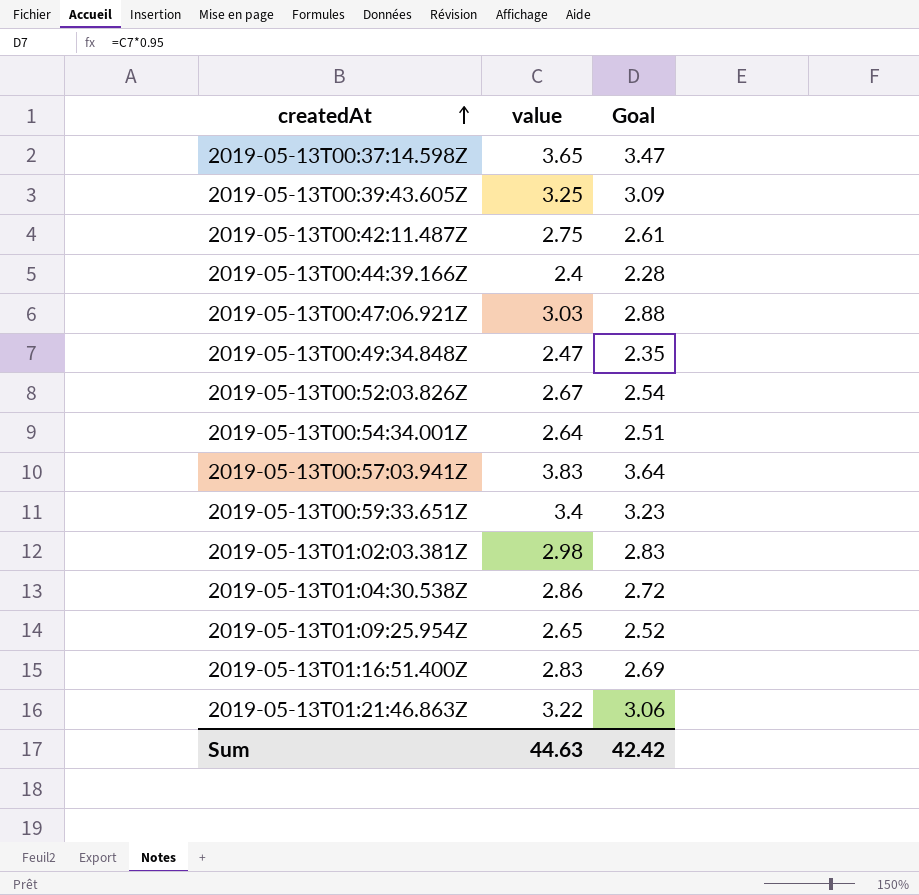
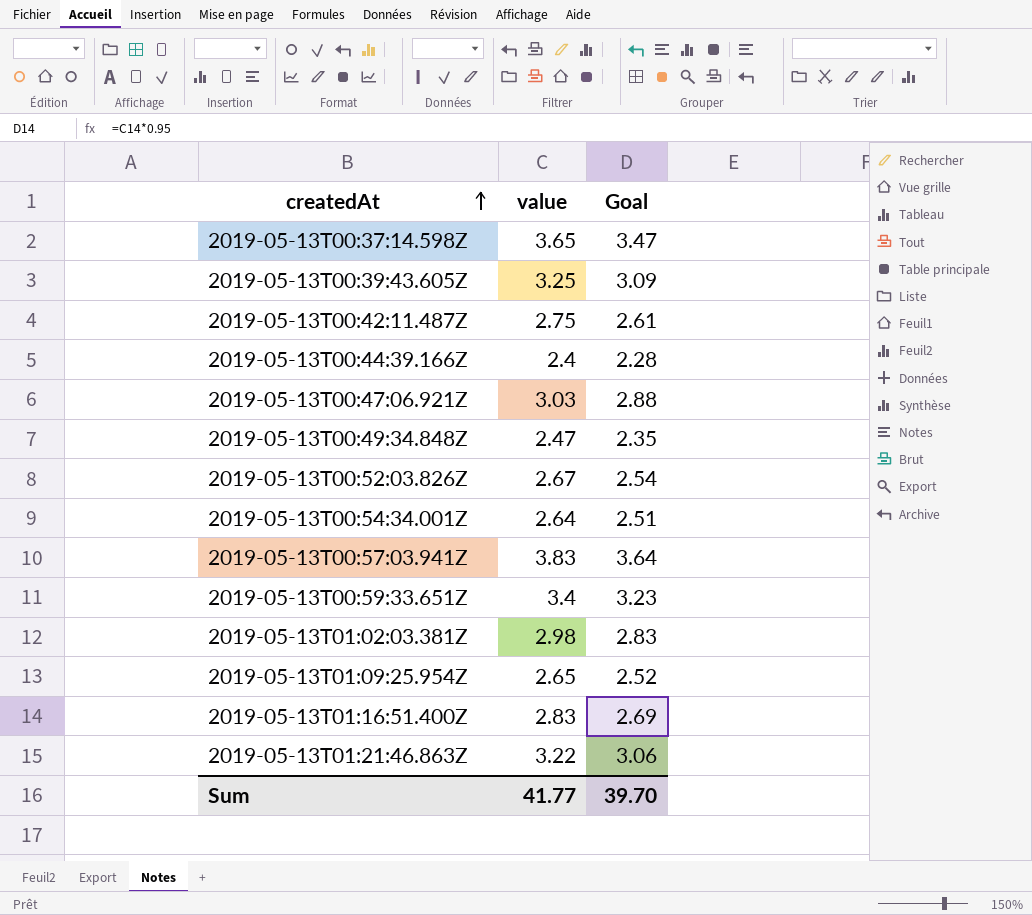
row 2019-05-13T01:04:30.538Z: 2.86 | 2.72 -> none
Sum | value: 44.63 -> 41.77
Sum | Goal: 42.42 -> 39.70

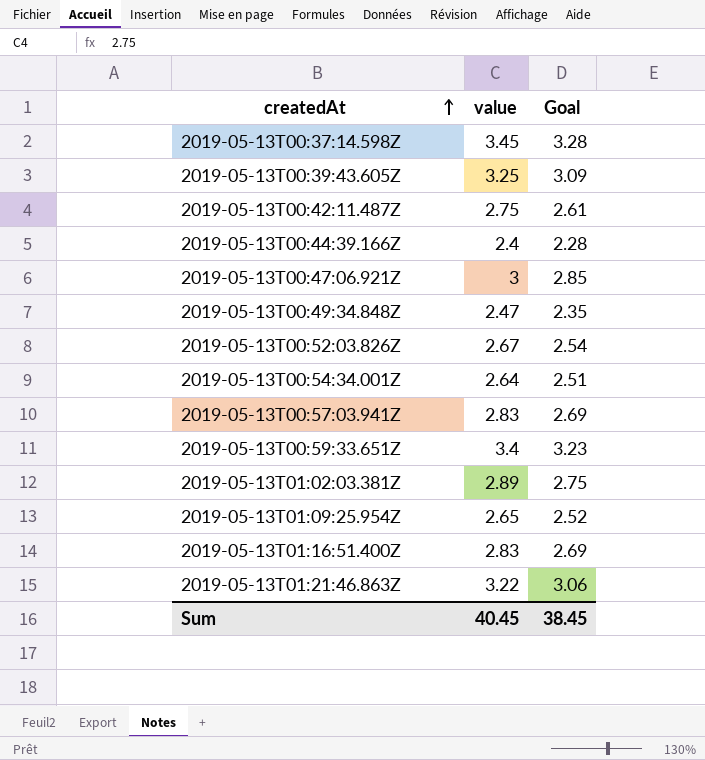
2019-05-13T00:37:14.598Z | value: 3.65 -> 3.45
2019-05-13T00:37:14.598Z | Goal: 3.47 -> 3.28
2019-05-13T00:47:06.921Z | value: 3.03 -> 3
2019-05-13T00:47:06.921Z | Goal: 2.88 -> 2.85
2019-05-13T00:57:03.941Z | value: 3.83 -> 2.83
2019-05-13T00:57:03.941Z | Goal: 3.64 -> 2.69
2019-05-13T01:02:03.381Z | value: 2.98 -> 2.89
2019-05-13T01:02:03.381Z | Goal: 2.83 -> 2.75
Sum | value: 41.77 -> 40.45
Sum | Goal: 39.70 -> 38.45

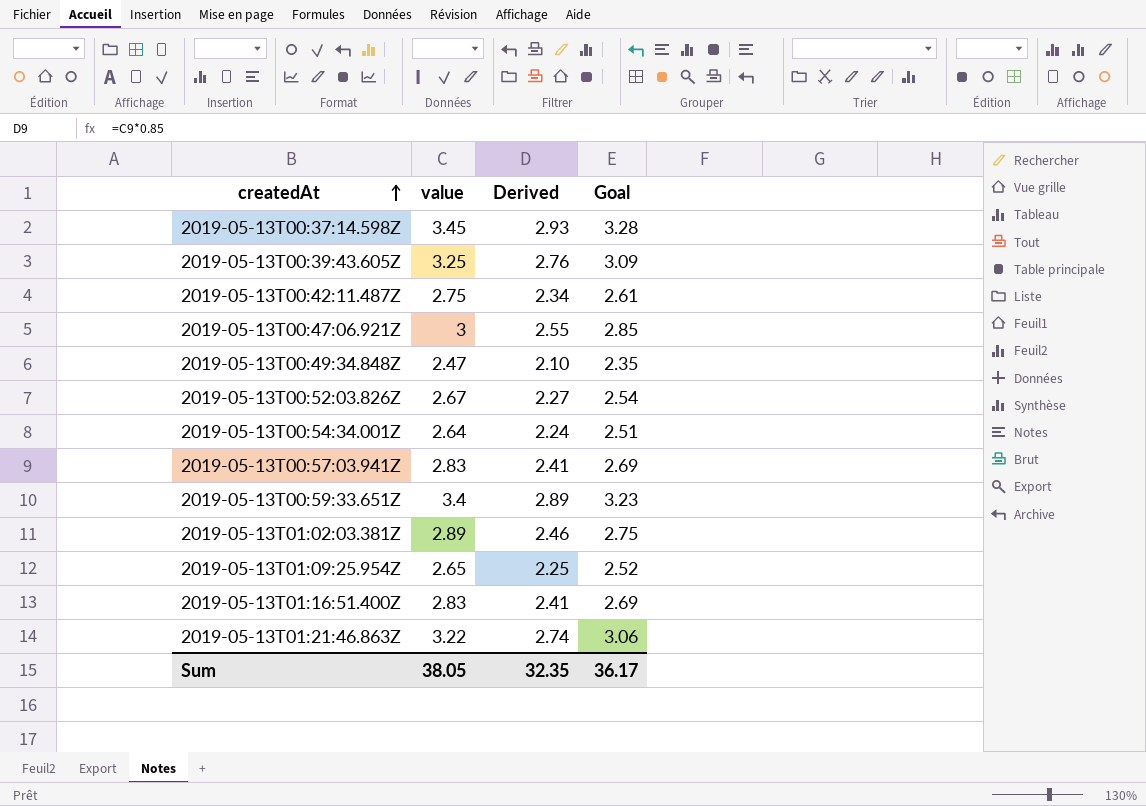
column Derived | formula: none -> [value] * 0.85
row 2019-05-13T00:44:39.166Z: 2.4 | 2.28 -> none
Sum | value: 40.45 -> 38.05
Sum | Goal: 38.45 -> 36.17

